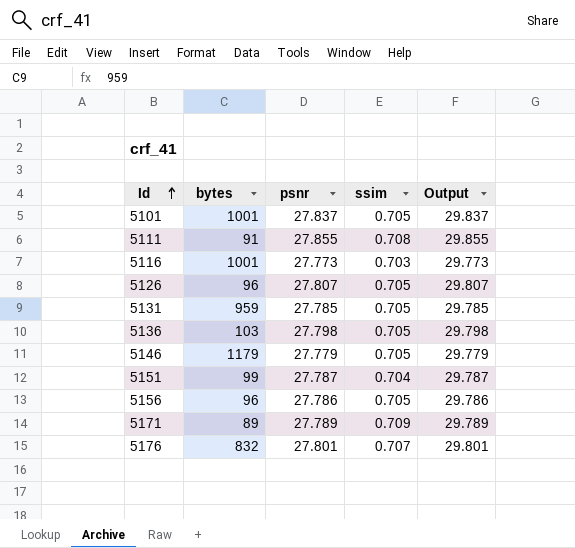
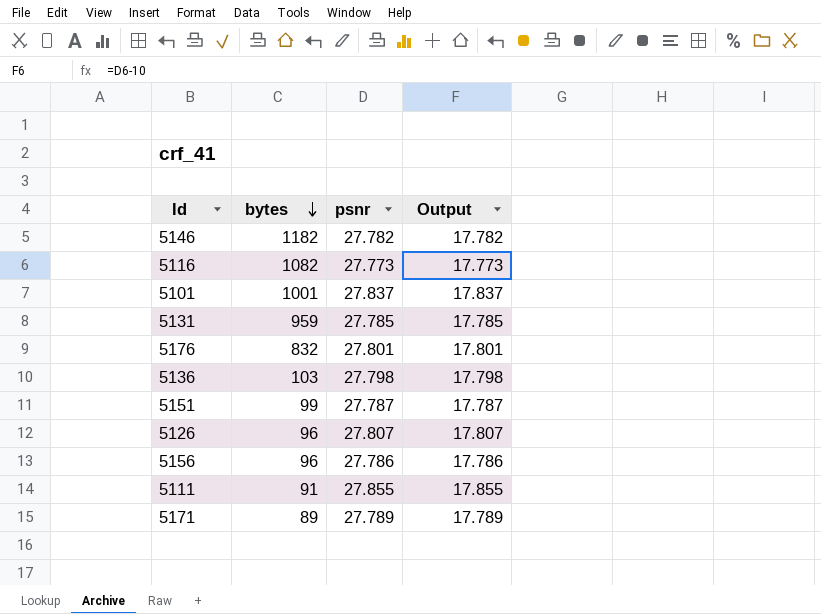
row order: Id ascending -> bytes descending
column ssim | position: 4 -> none
column Output | formula: [psnr] + 2 -> [psnr] - 10
5146 | bytes: 1179 -> 1182
5146 | psnr: 27.779 -> 27.782
5116 | bytes: 1001 -> 1082

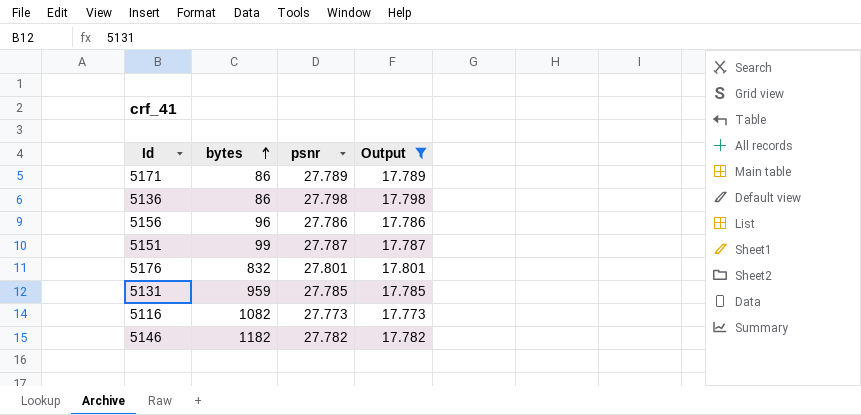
filter: none -> Output <= 17.801
row order: bytes descending -> bytes ascending
5171 | bytes: 89 -> 86
5136 | bytes: 103 -> 86

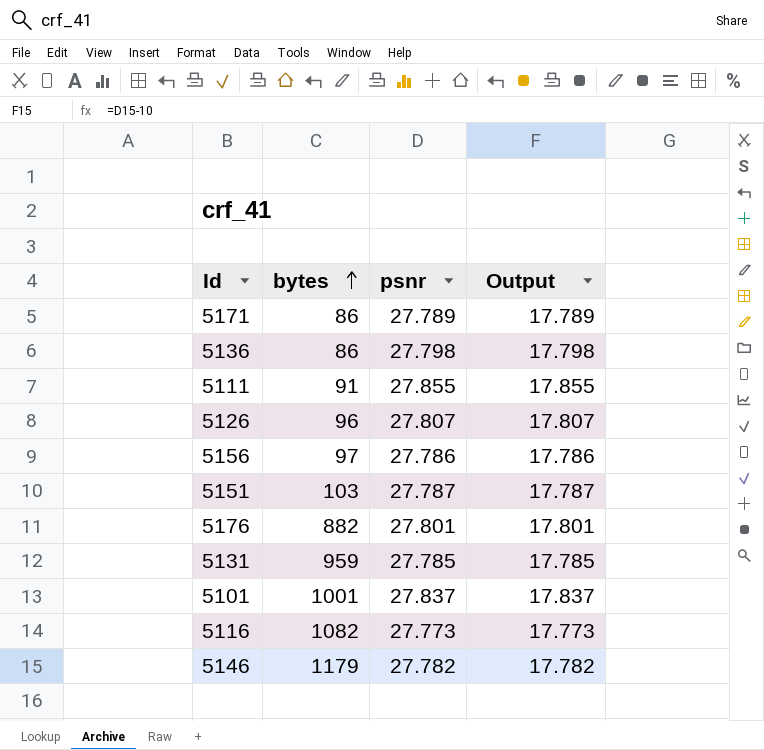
filter: Output <= 17.801 -> none
5156 | bytes: 96 -> 97
5151 | bytes: 99 -> 103
5176 | bytes: 832 -> 882
5146 | bytes: 1182 -> 1179

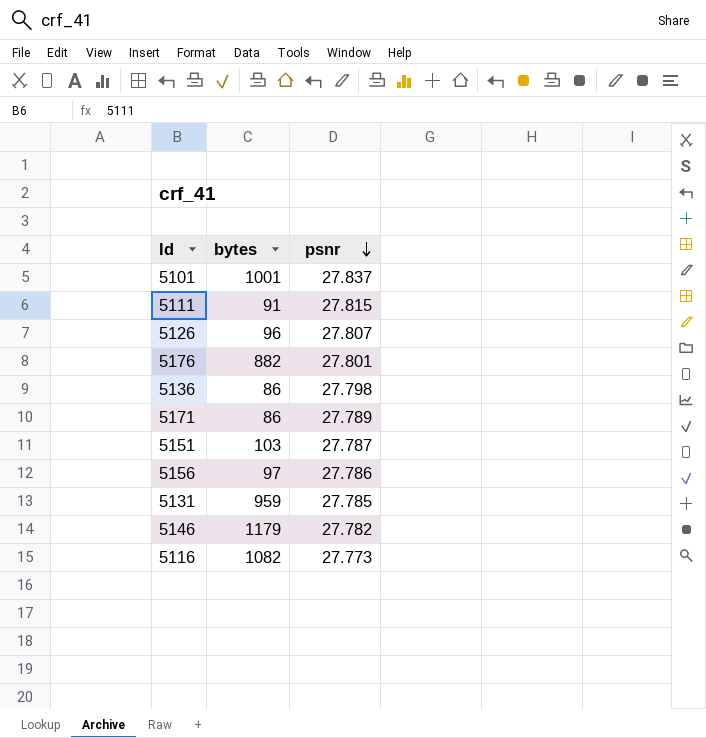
row order: bytes ascending -> psnr descending
column Output | formula: [psnr] - 10 -> none
5111 | psnr: 27.855 -> 27.815

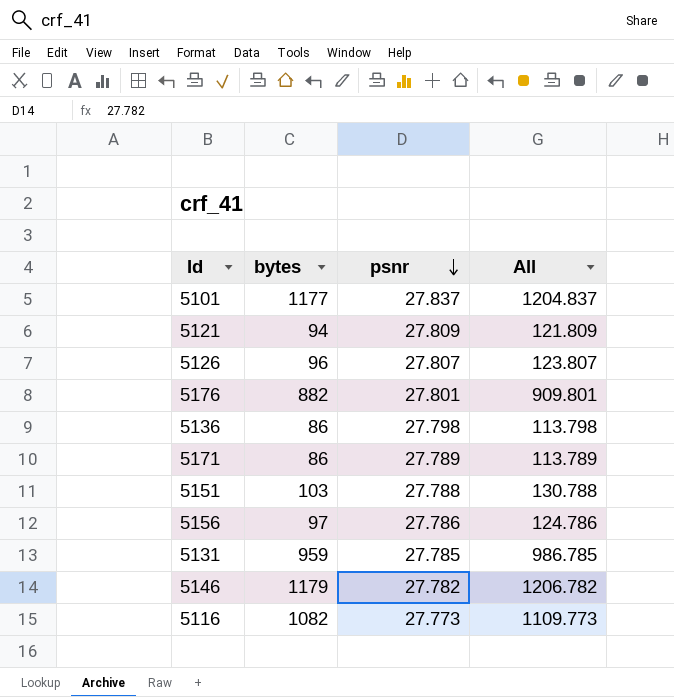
column All | formula: none -> [bytes] + [psnr]
row 5111: 91 | 27.815 -> none
5101 | bytes: 1001 -> 1177
row 5121: none -> 94 | 27.809 | 121.809
5151 | psnr: 27.787 -> 27.788

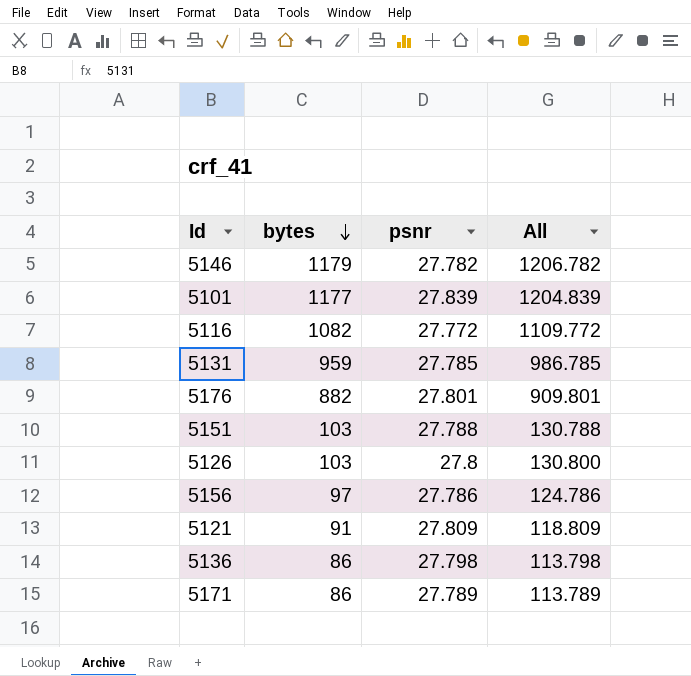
row order: psnr descending -> bytes descending
5101 | psnr: 27.837 -> 27.839
5101 | All: 1204.837 -> 1204.839
5116 | psnr: 27.773 -> 27.772
5116 | All: 1109.773 -> 1109.772
5126 | bytes: 96 -> 103
5126 | psnr: 27.807 -> 27.8
5126 | All: 123.807 -> 130.800
5121 | bytes: 94 -> 91
5121 | All: 121.809 -> 118.809

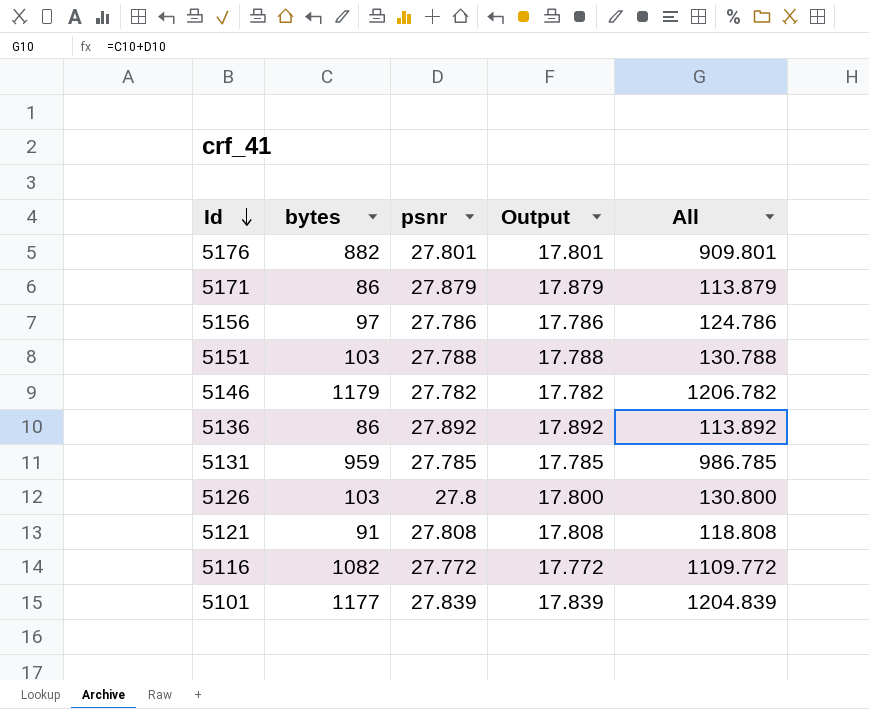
row order: bytes descending -> Id descending
column Output | formula: none -> [psnr] - 10
5171 | psnr: 27.789 -> 27.879
5171 | All: 113.789 -> 113.879
5136 | psnr: 27.798 -> 27.892
5136 | All: 113.798 -> 113.892
5121 | psnr: 27.809 -> 27.808
5121 | All: 118.809 -> 118.808

